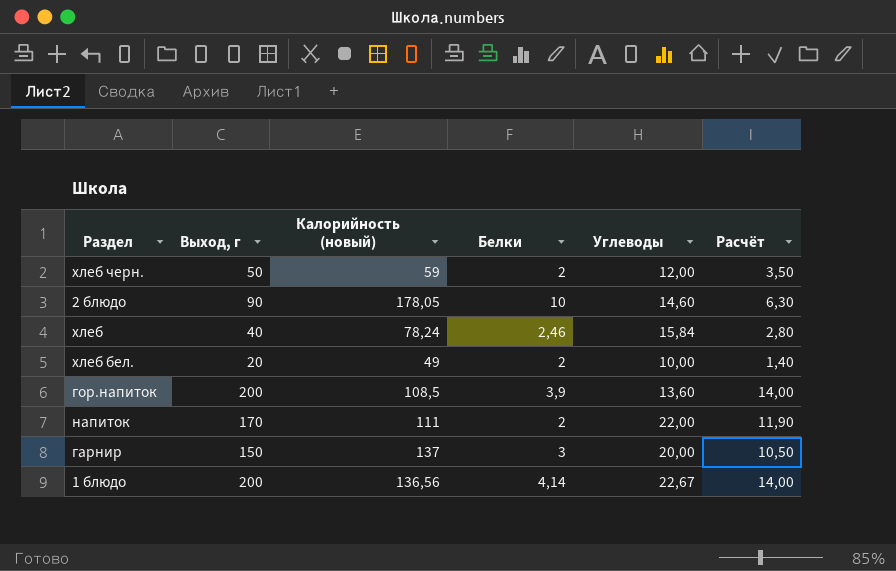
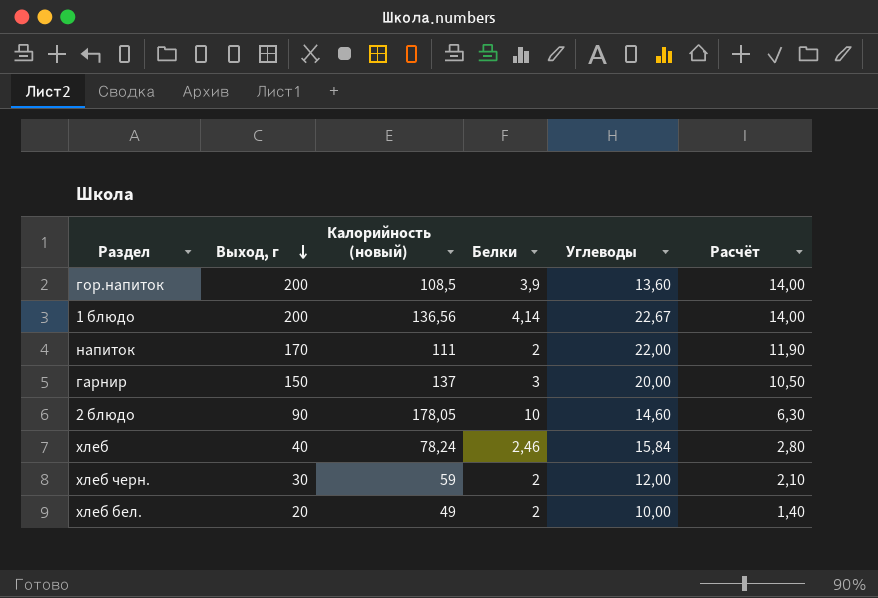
row order: none -> Выход, г descending
хлеб черн. | Выход, г: 50 -> 30
хлеб черн. | Расчёт: 3,50 -> 2,10

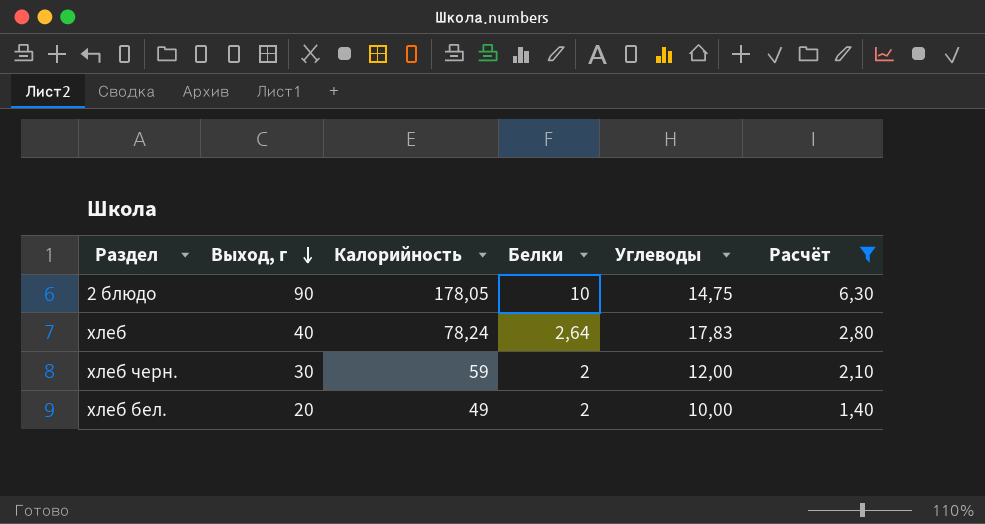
filter: none -> Расчёт <= 6,30
column name: Калорийность (новый) -> Калорийность
2 блюдо | Углеводы: 14,60 -> 14,75
хлеб | Белки: 2,46 -> 2,64
хлеб | Углеводы: 15,84 -> 17,83

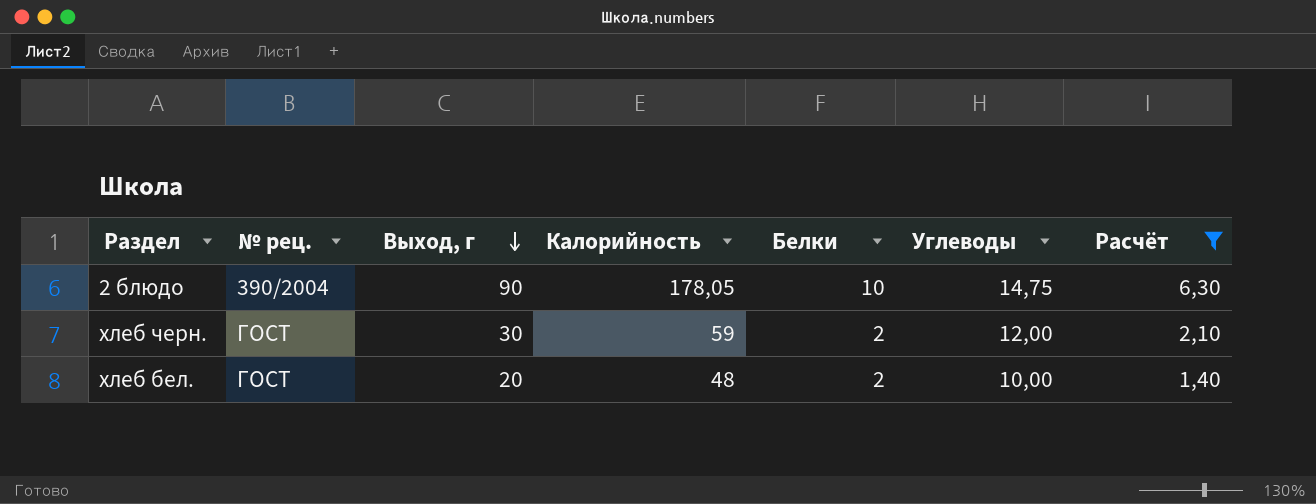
column № рец. | position: none -> 2
row хлеб: 40 | 78,24 | 2,64 | 17,83 | 2,80 -> none
хлеб бел. | Калорийность: 49 -> 48

